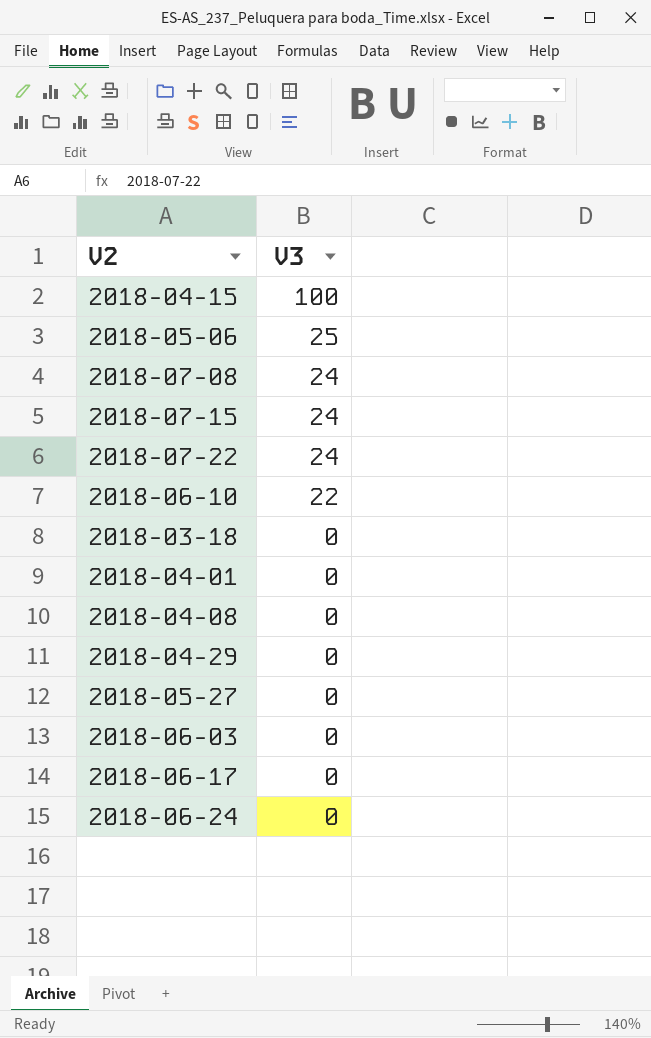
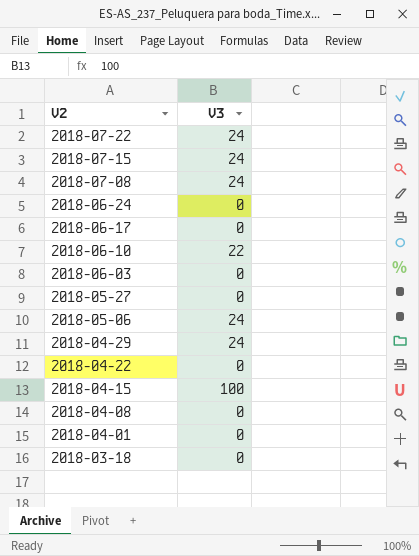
row order: V3 descending -> V2 descending
2018-05-06 | V3: 25 -> 24
2018-04-29 | V3: 0 -> 24
row 2018-04-22: none -> 0

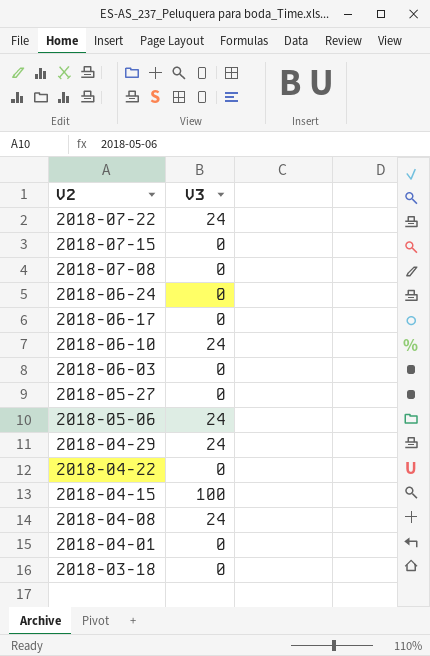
2018-07-15 | V3: 24 -> 0
2018-07-08 | V3: 24 -> 0
2018-06-10 | V3: 22 -> 24
2018-04-08 | V3: 0 -> 24

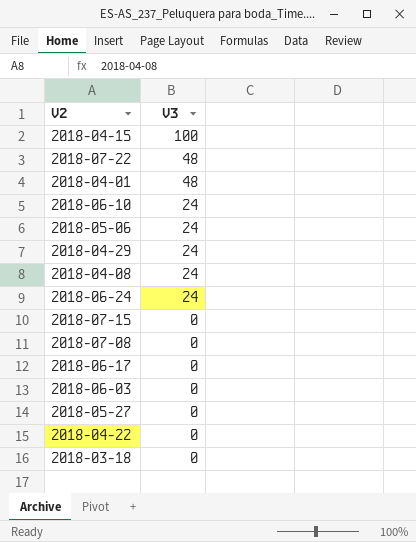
row order: V2 descending -> V3 descending
2018-07-22 | V3: 24 -> 48
2018-04-01 | V3: 0 -> 48
2018-06-24 | V3: 0 -> 24

